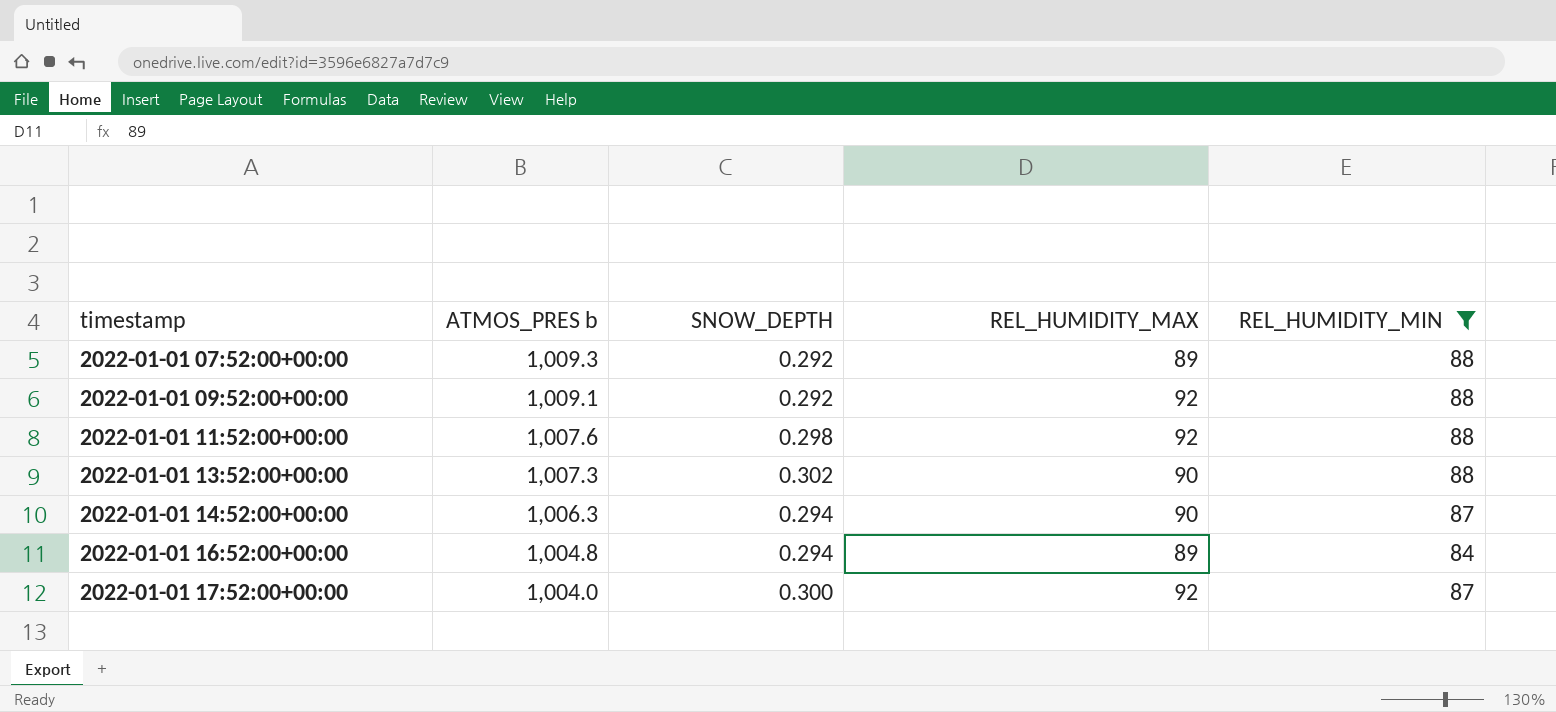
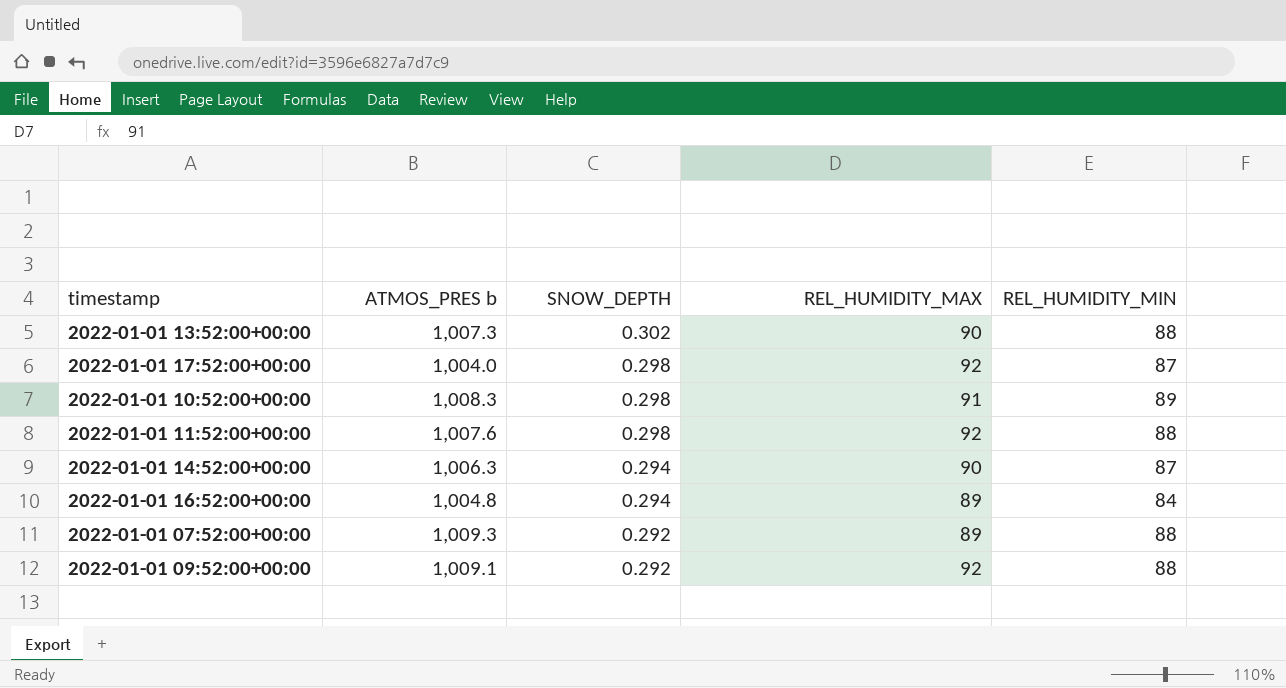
filter: REL_HUMIDITY_MIN != 89 -> none
row order: timestamp ascending -> SNOW_DEPTH descending
2022-01-01 17:52:00+00:00 | SNOW_DEPTH: 0.300 -> 0.298

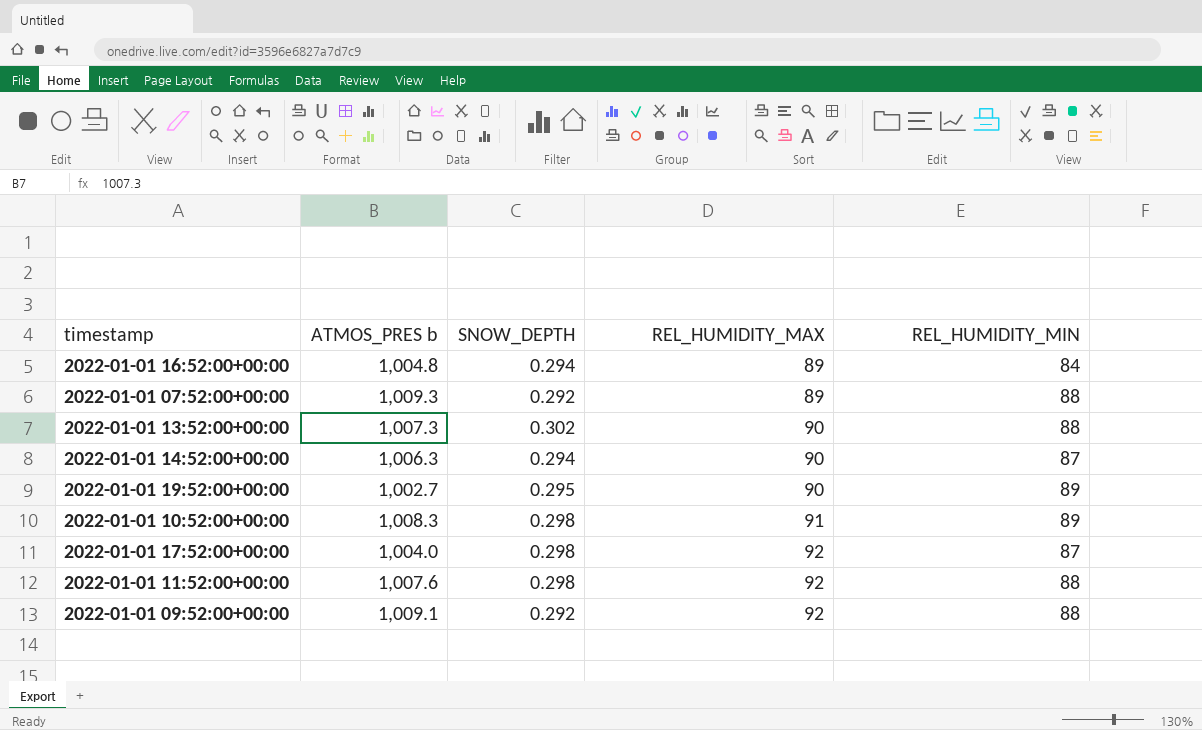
row order: SNOW_DEPTH descending -> REL_HUMIDITY_MAX ascending
row 2022-01-01 19:52:00+00:00: none -> 1,002.7 | 0.295 | 90 | 89

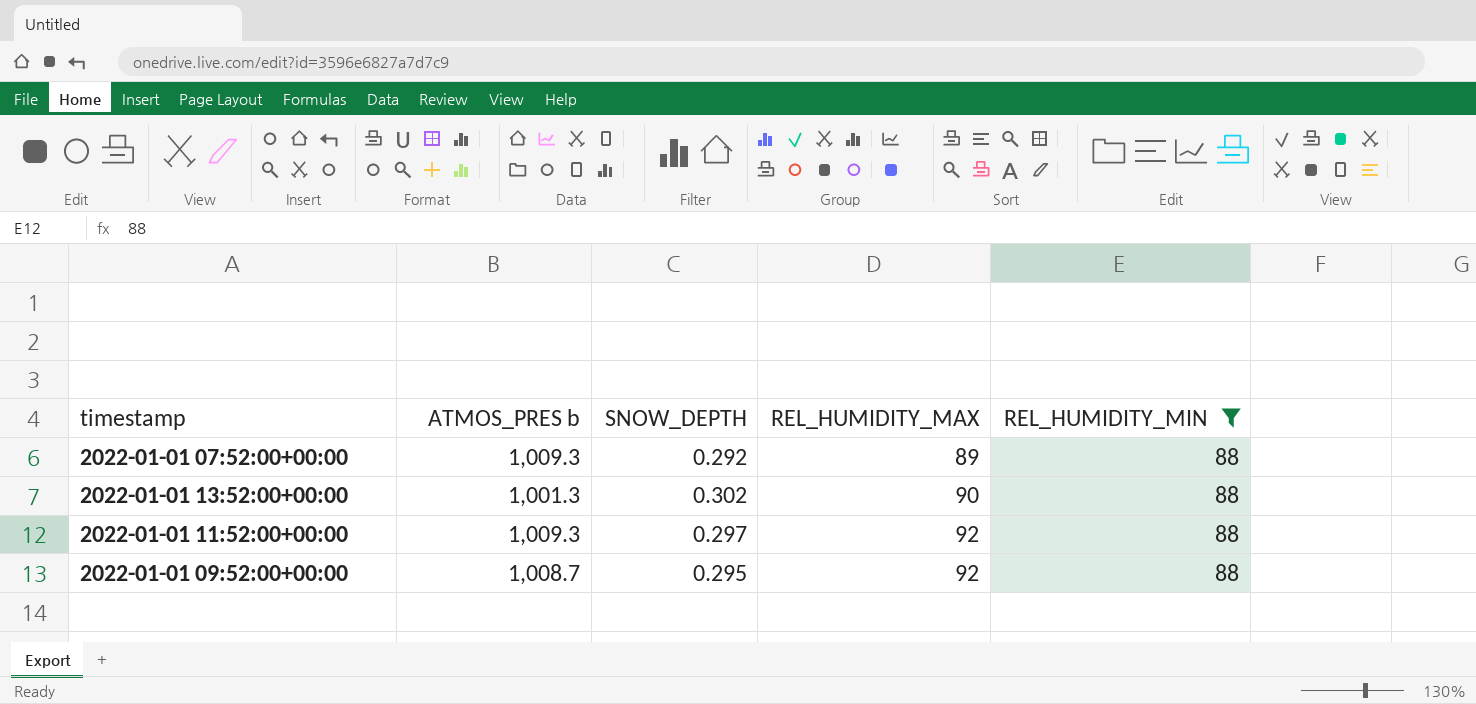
filter: none -> REL_HUMIDITY_MIN = 88
2022-01-01 13:52:00+00:00 | ATMOS_PRES b: 1,007.3 -> 1,001.3
2022-01-01 11:52:00+00:00 | ATMOS_PRES b: 1,007.6 -> 1,009.3
2022-01-01 11:52:00+00:00 | SNOW_DEPTH: 0.298 -> 0.297
2022-01-01 09:52:00+00:00 | ATMOS_PRES b: 1,009.1 -> 1,008.7
2022-01-01 09:52:00+00:00 | SNOW_DEPTH: 0.292 -> 0.295

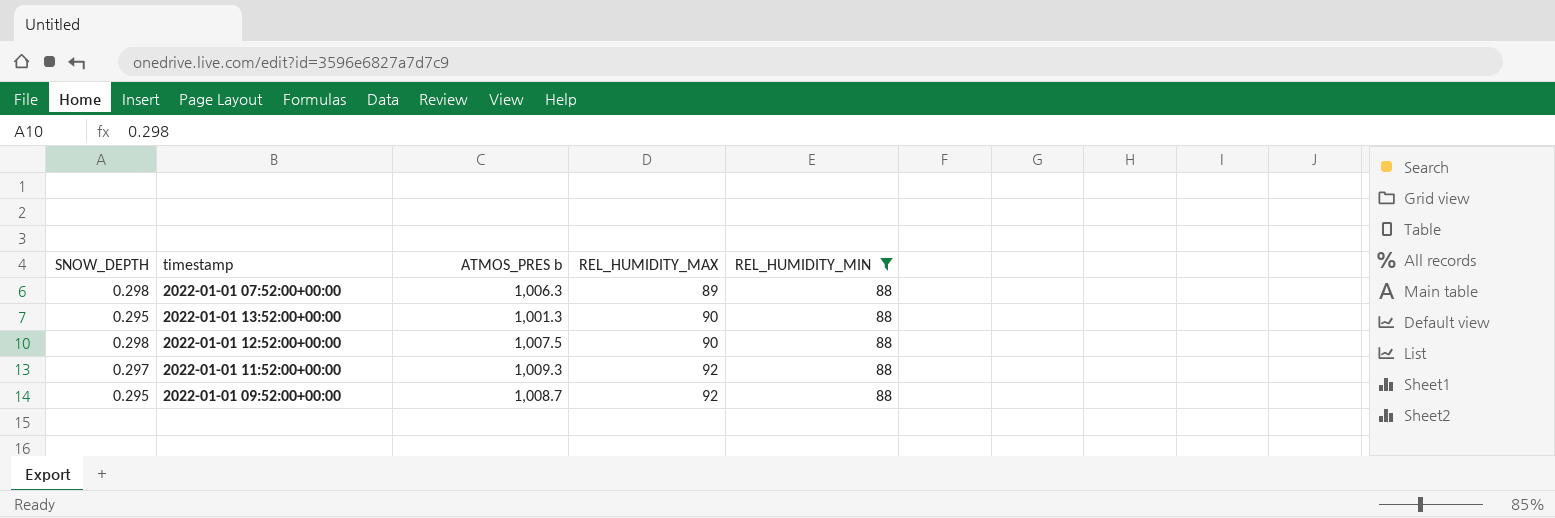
column SNOW_DEPTH | position: 3 -> 1
2022-01-01 07:52:00+00:00 | SNOW_DEPTH: 0.292 -> 0.298
2022-01-01 07:52:00+00:00 | ATMOS_PRES b: 1,009.3 -> 1,006.3
2022-01-01 13:52:00+00:00 | SNOW_DEPTH: 0.302 -> 0.295
row 2022-01-01 12:52:00+00:00: none -> 0.298 | 1,007.5 | 90 | 88

